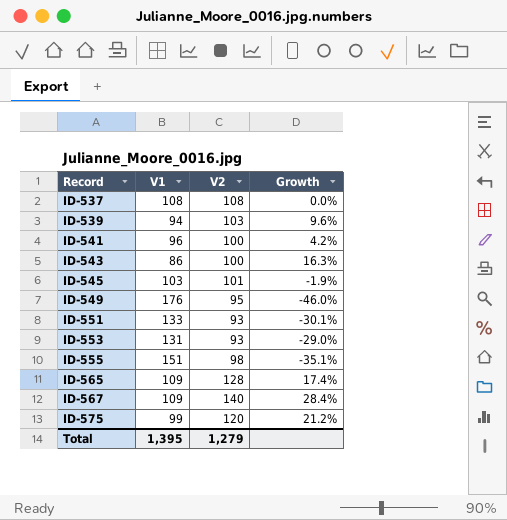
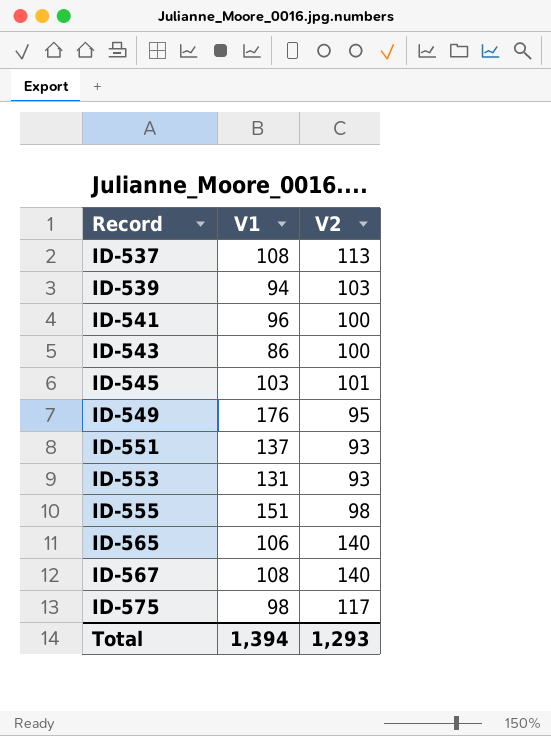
column Growth | formula: ([V2] - [V1]) / [V1] -> none
ID-537 | V2: 108 -> 113
ID-551 | V1: 133 -> 137
ID-565 | V1: 109 -> 106
ID-565 | V2: 128 -> 140
ID-567 | V1: 109 -> 108
ID-575 | V1: 99 -> 98
ID-575 | V2: 120 -> 117
Total | V1: 1,395 -> 1,394
Total | V2: 1,279 -> 1,293

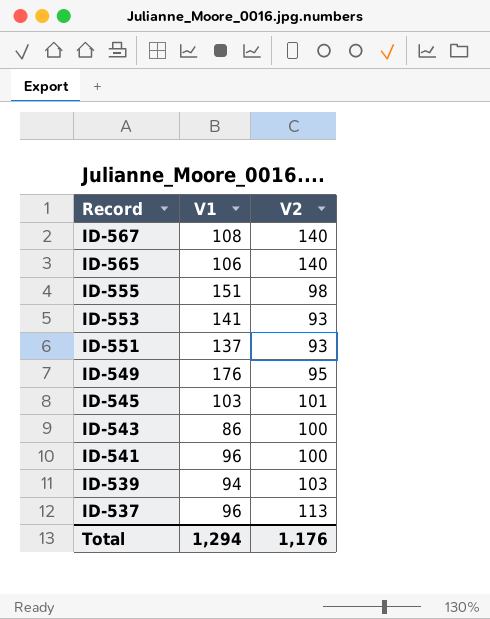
row order: Record ascending -> Record descending
row ID-575: 98 | 117 -> none
ID-553 | V1: 131 -> 141
ID-537 | V1: 108 -> 96
Total | V1: 1,394 -> 1,294
Total | V2: 1,293 -> 1,176

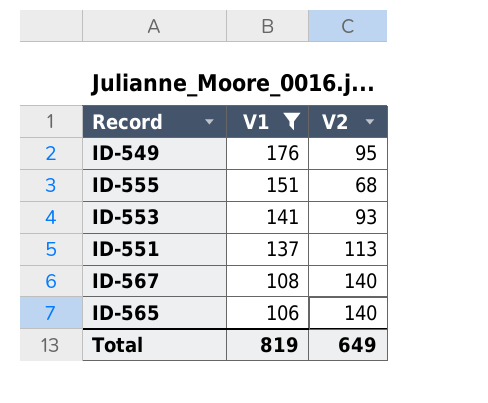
filter: none -> V1 >= 106
row order: Record descending -> V1 descending
ID-555 | V2: 98 -> 68
ID-551 | V2: 93 -> 113
Total | V1: 1,294 -> 819
Total | V2: 1,176 -> 649

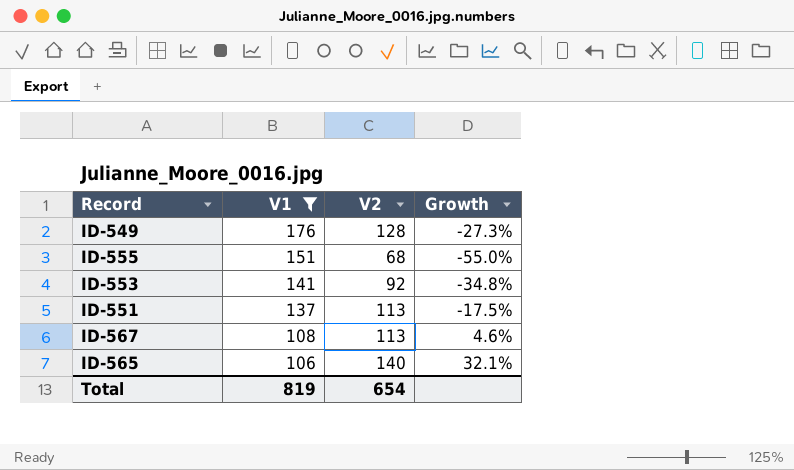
column Growth | formula: none -> ([V2] - [V1]) / [V1]
ID-549 | V2: 95 -> 128
ID-553 | V2: 93 -> 92
ID-567 | V2: 140 -> 113
Total | V2: 649 -> 654

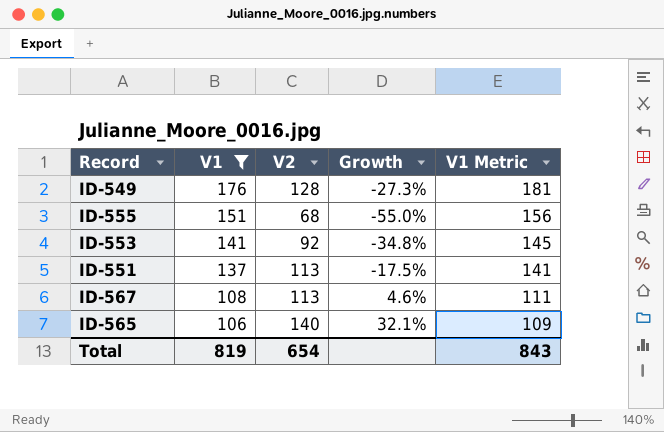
column V1 Metric | formula: none -> [V1] * 1.03

